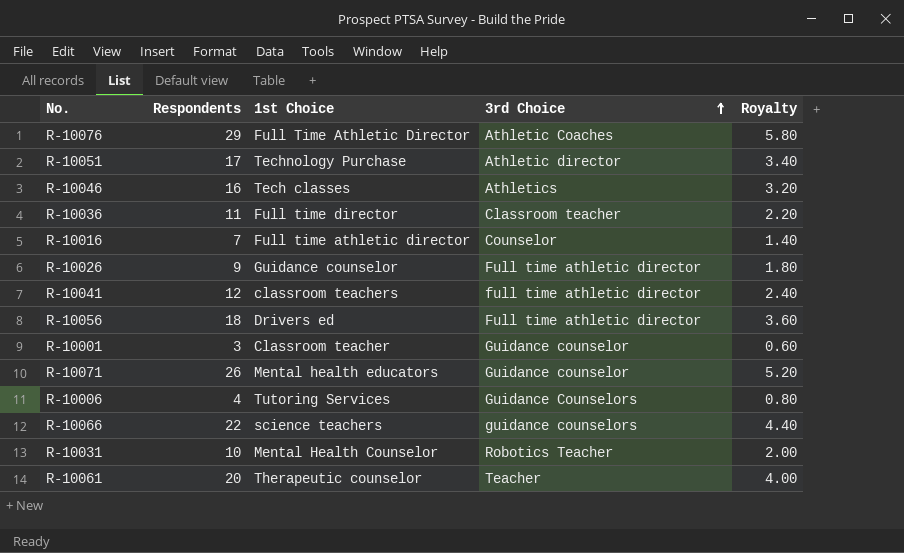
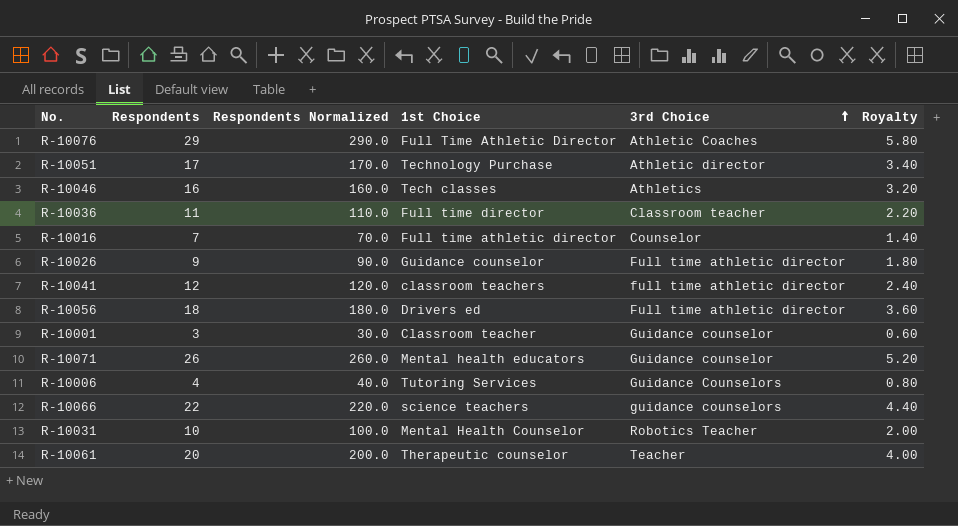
column Respondents Normalized | formula: none -> [Respondents] * 10

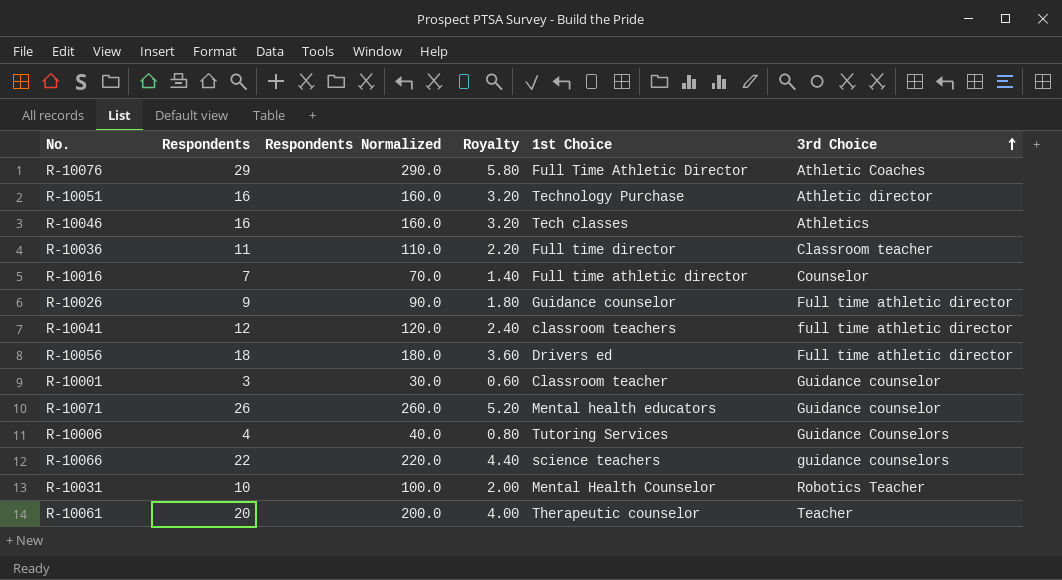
column Royalty | position: 6 -> 4
R-10051 | Respondents: 17 -> 16
R-10051 | Respondents Normalized: 170.0 -> 160.0
R-10051 | Royalty: 3.40 -> 3.20

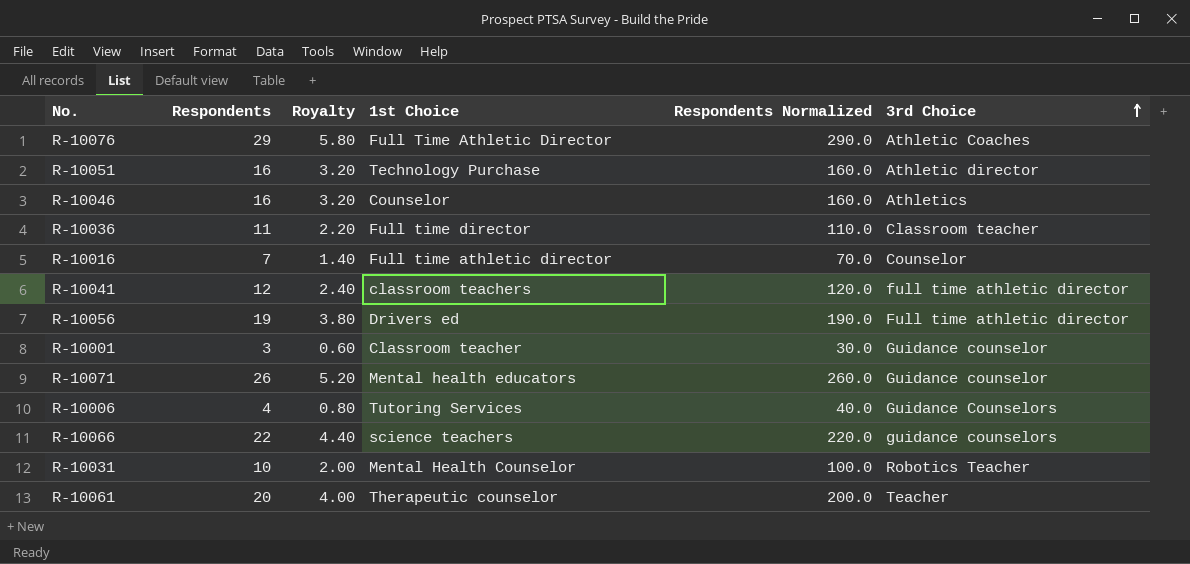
column Respondents Normalized | position: 3 -> 5
row R-10026: 9 | 90.0 | 1.80 | Guidance counselor | Full time athletic director -> none
R-10046 | 1st Choice: Tech classes -> Counselor
R-10056 | Respondents: 18 -> 19
R-10056 | Royalty: 3.60 -> 3.80
R-10056 | Respondents Normalized: 180.0 -> 190.0

